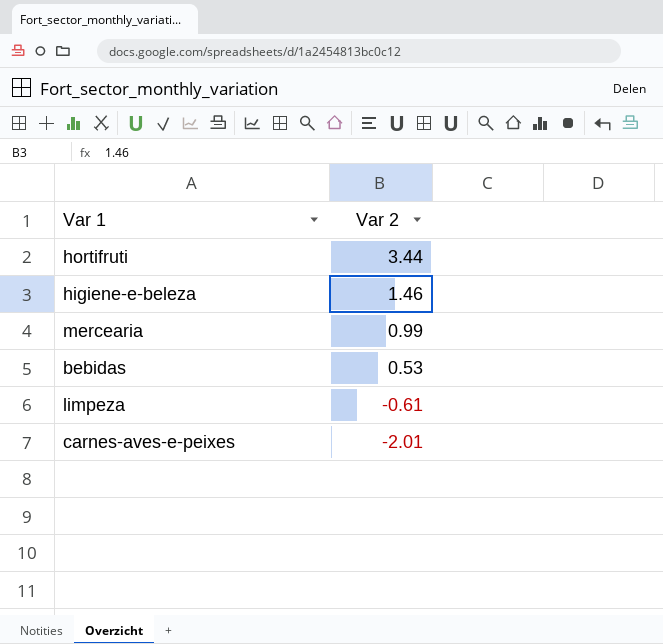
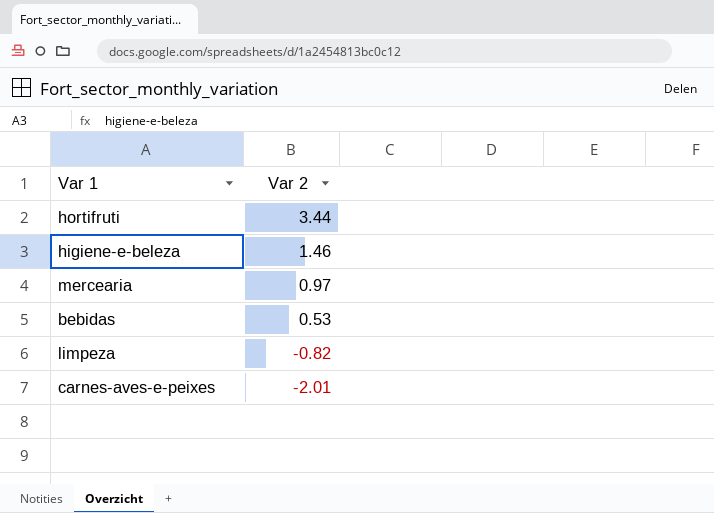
mercearia | Var 2: 0.99 -> 0.97
limpeza | Var 2: -0.61 -> -0.82

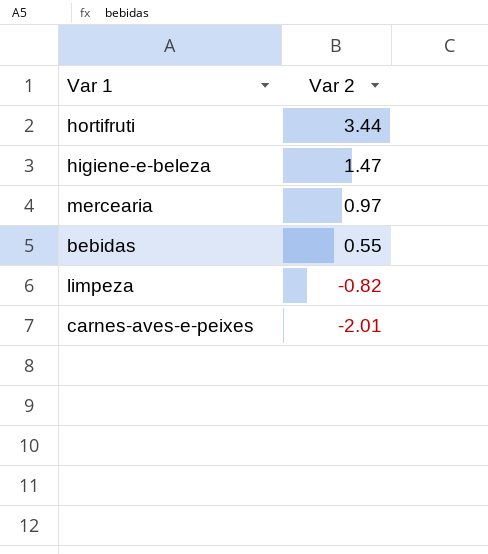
higiene-e-beleza | Var 2: 1.46 -> 1.47
bebidas | Var 2: 0.53 -> 0.55

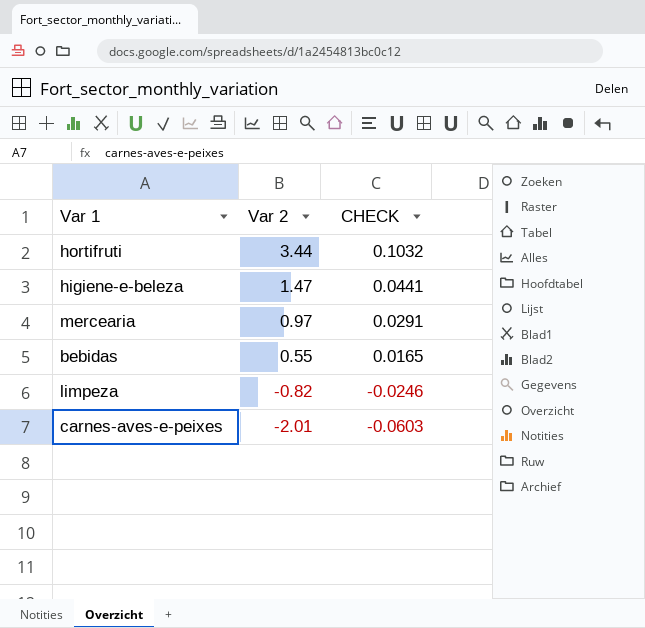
column CHECK | formula: none -> [Var 2] * 0.03

